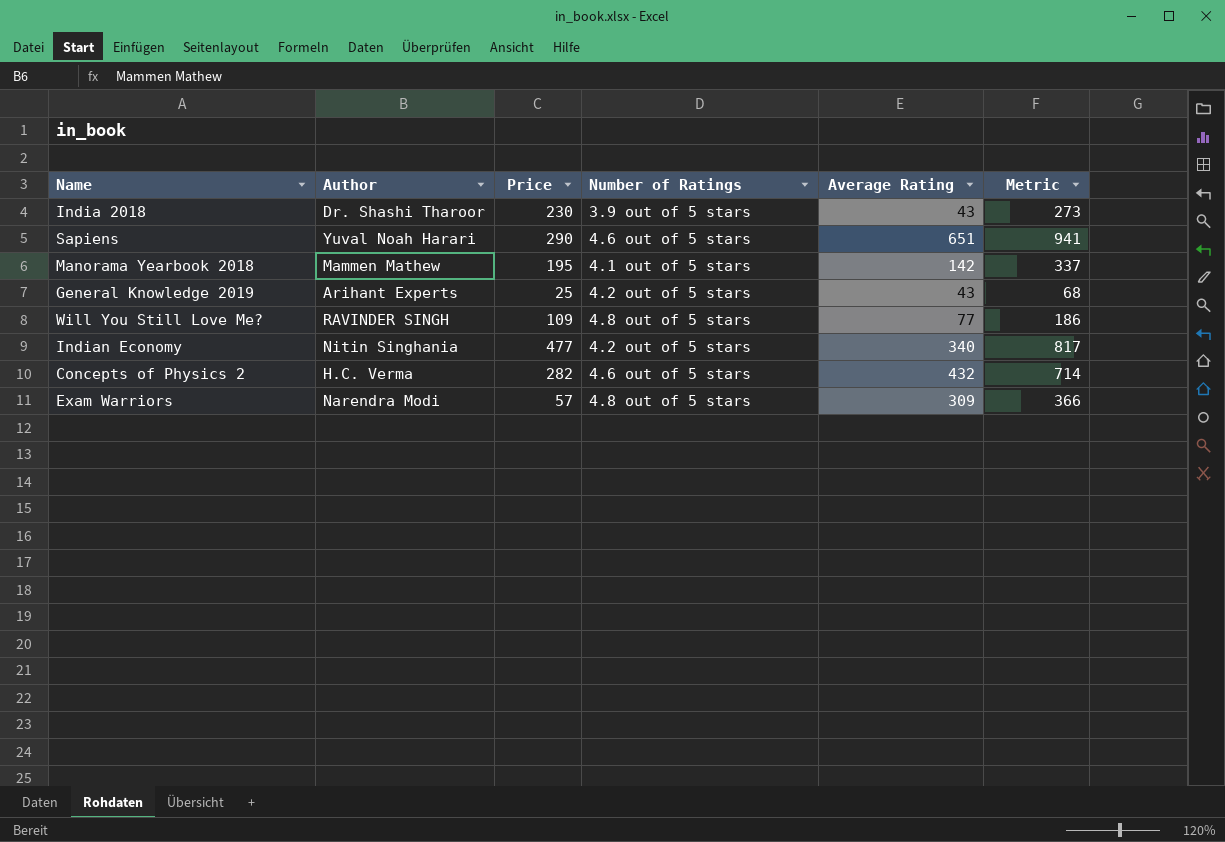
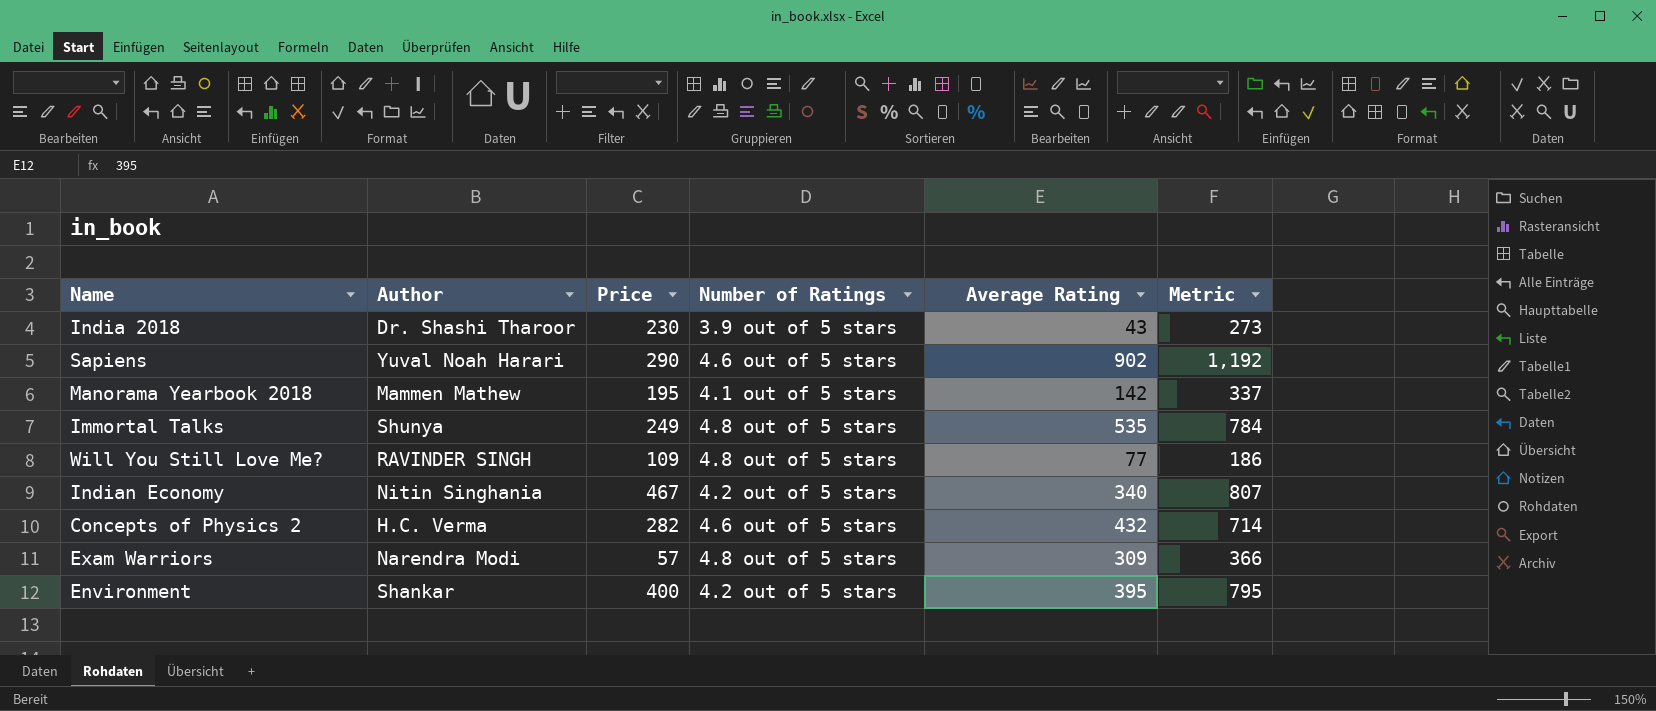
row General Knowledge 2019: Arihant Experts | 25 | 4.2 out of 5 stars | 43 | 68 -> none
Sapiens | Average Rating: 651 -> 902
Sapiens | Metric: 941 -> 1,192
row Immortal Talks: none -> Shunya | 249 | 4.8 out of 5 stars | 535 | 784
Indian Economy | Price: 477 -> 467
Indian Economy | Metric: 817 -> 807
row Environment: none -> Shankar | 400 | 4.2 out of 5 stars | 395 | 795

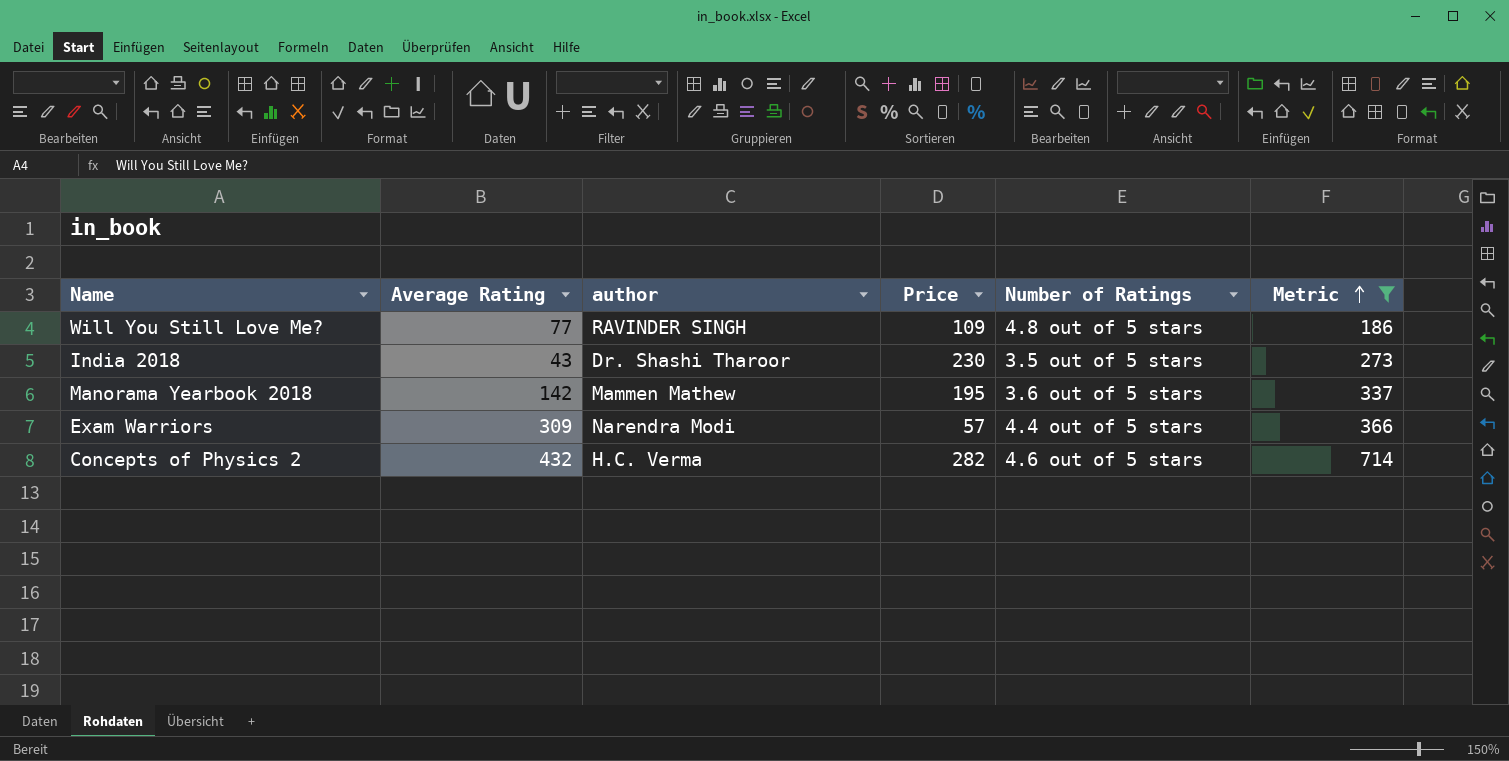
filter: none -> Metric <= 714
row order: none -> Metric ascending
column Average Rating | position: 5 -> 2
column name: Author -> author
India 2018 | Number of Ratings: 3.9 out of 5 stars -> 3.5 out of 5 stars
Manorama Yearbook 2018 | Number of Ratings: 4.1 out of 5 stars -> 3.6 out of 5 stars
Exam Warriors | Number of Ratings: 4.8 out of 5 stars -> 4.4 out of 5 stars

